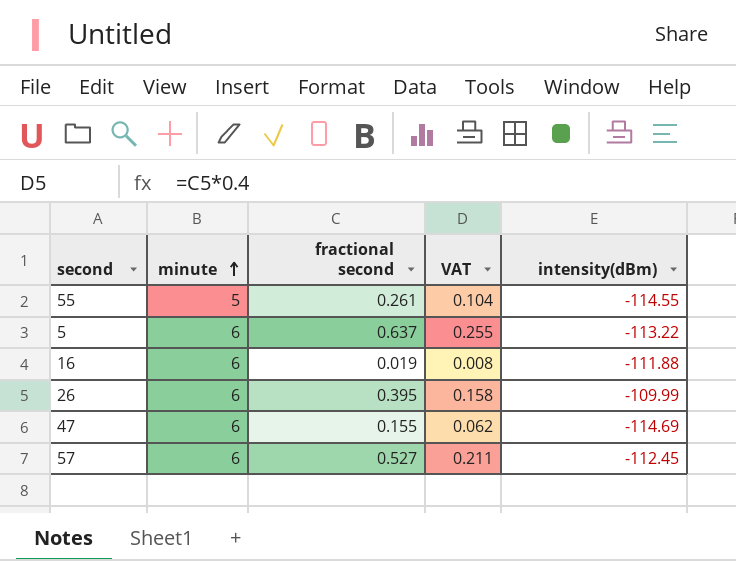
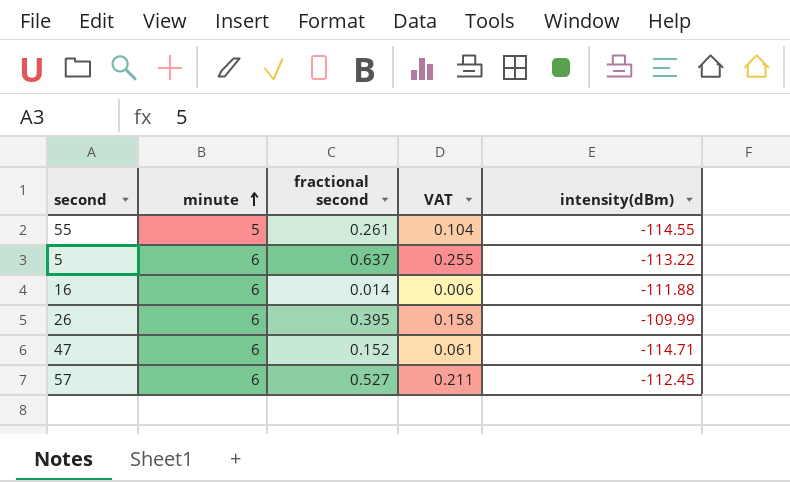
16 | fractional second: 0.019 -> 0.014
16 | VAT: 0.008 -> 0.006
47 | fractional second: 0.155 -> 0.152
47 | VAT: 0.062 -> 0.061
47 | intensity(dBm): -114.69 -> -114.71

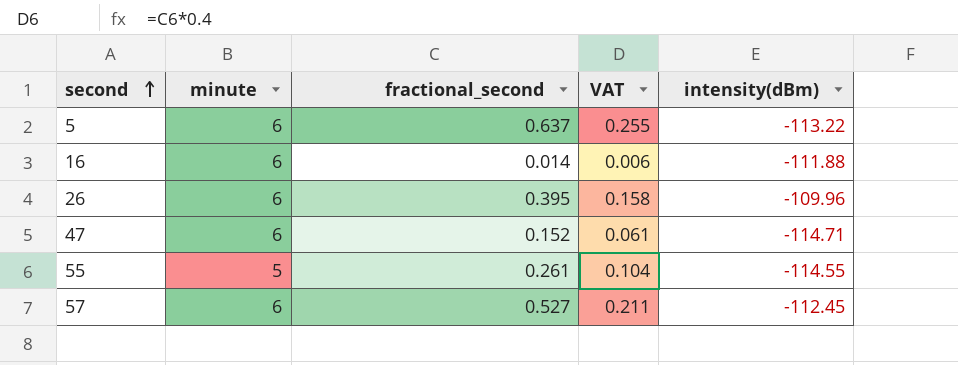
row order: minute ascending -> second ascending
column name: fractional second -> fractional_second
26 | intensity(dBm): -109.99 -> -109.96

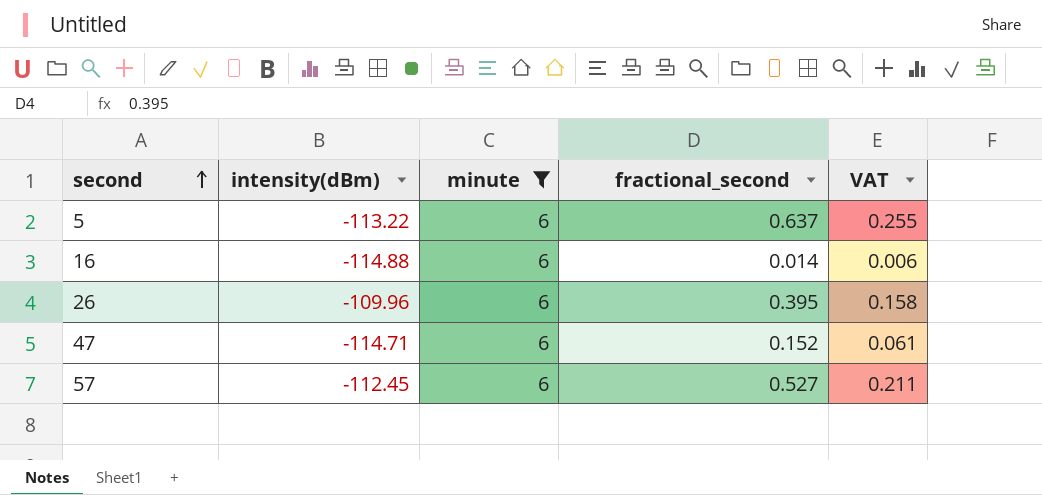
filter: none -> minute = 6
column intensity(dBm) | position: 5 -> 2
16 | intensity(dBm): -111.88 -> -114.88

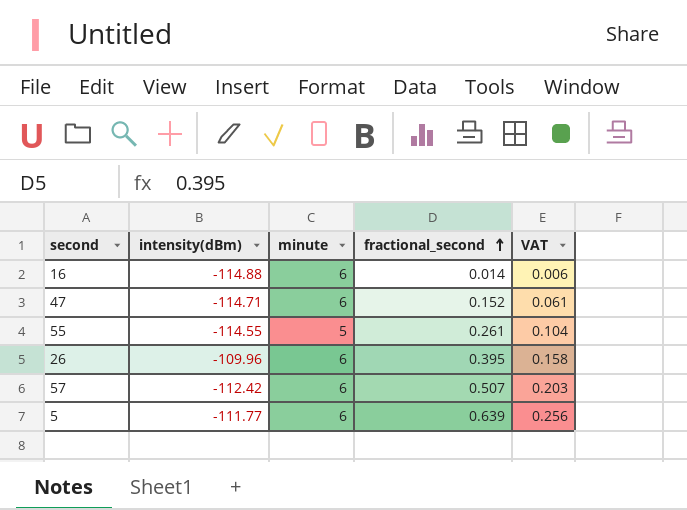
filter: minute = 6 -> none
row order: second ascending -> fractional_second ascending
57 | intensity(dBm): -112.45 -> -112.42
57 | fractional_second: 0.527 -> 0.507
57 | VAT: 0.211 -> 0.203
5 | intensity(dBm): -113.22 -> -111.77
5 | fractional_second: 0.637 -> 0.639
5 | VAT: 0.255 -> 0.256

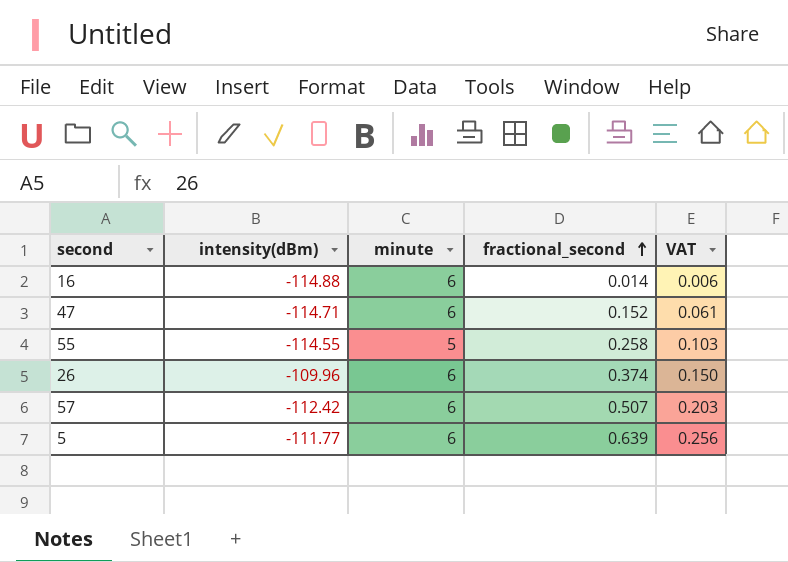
55 | fractional_second: 0.261 -> 0.258
55 | VAT: 0.104 -> 0.103
26 | fractional_second: 0.395 -> 0.374
26 | VAT: 0.158 -> 0.150

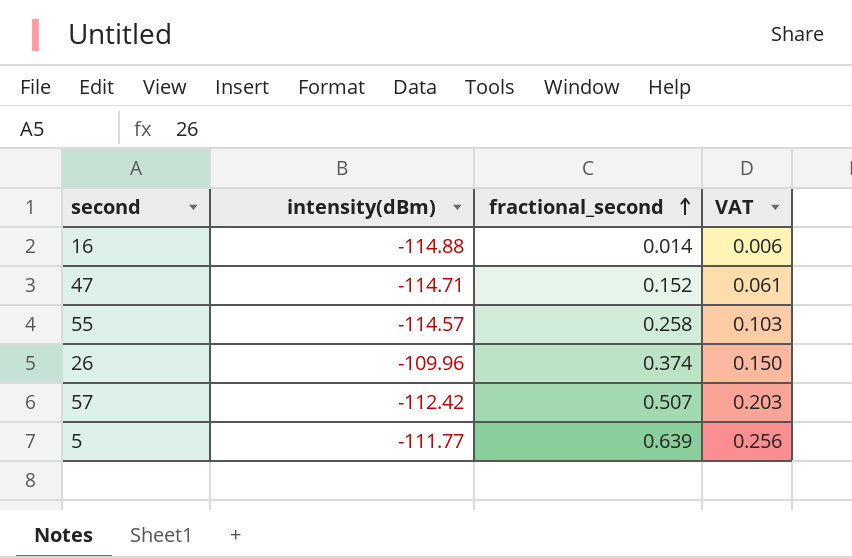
column minute | position: 3 -> none
55 | intensity(dBm): -114.55 -> -114.57

